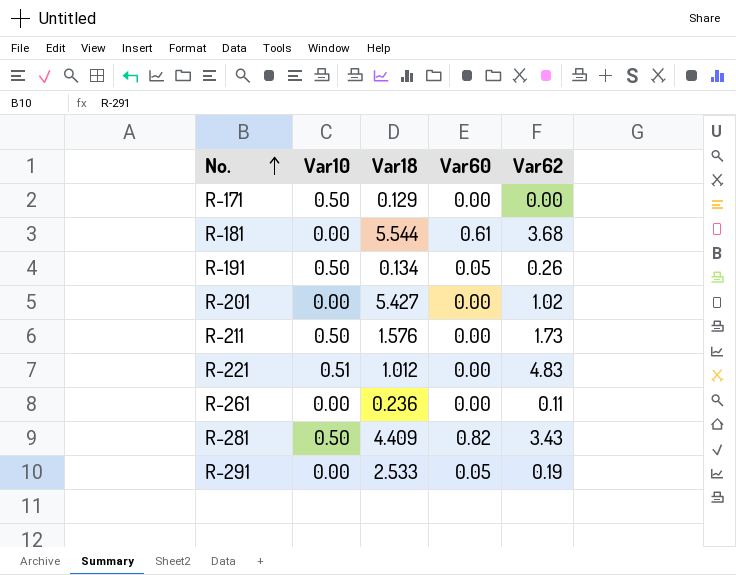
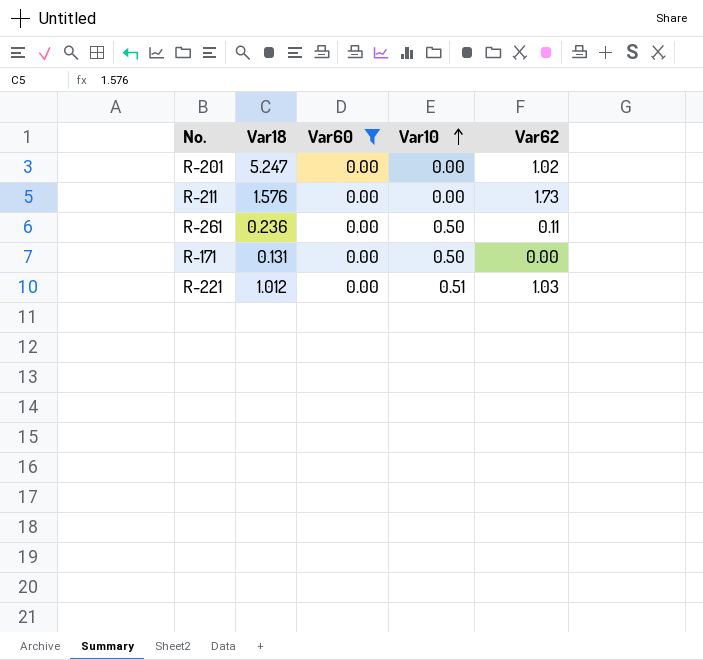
filter: none -> Var60 = 0.00
row order: No. ascending -> Var10 ascending
column Var10 | position: 2 -> 4
R-201 | Var18: 5.427 -> 5.247
R-211 | Var10: 0.50 -> 0.00
R-261 | Var10: 0.00 -> 0.50
R-171 | Var18: 0.129 -> 0.131
R-221 | Var62: 4.83 -> 1.03

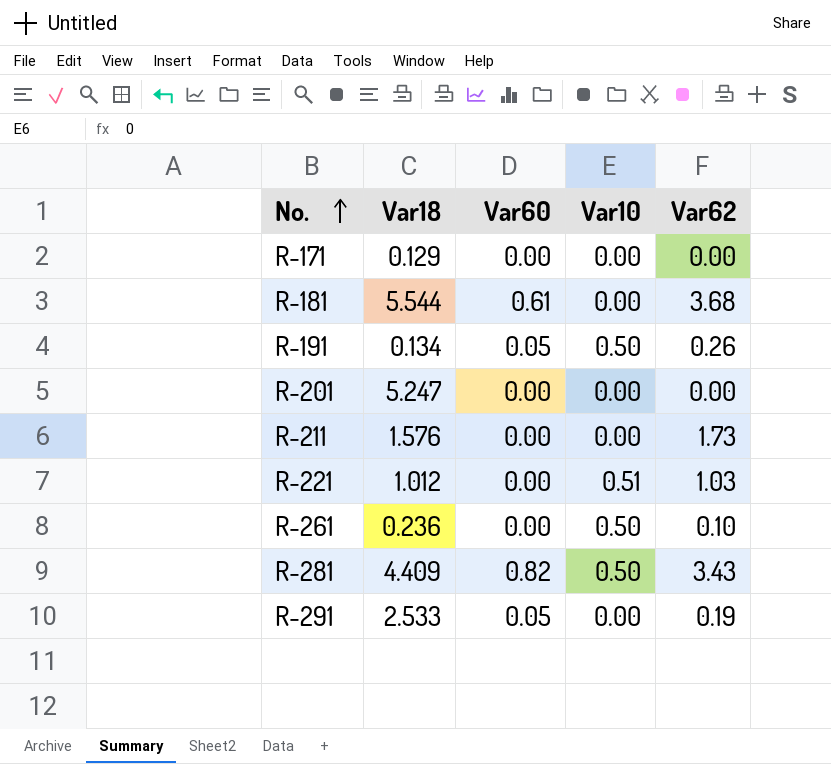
filter: Var60 = 0.00 -> none
row order: Var10 ascending -> No. ascending
R-171 | Var18: 0.131 -> 0.129
R-171 | Var10: 0.50 -> 0.00
R-201 | Var62: 1.02 -> 0.00
R-261 | Var62: 0.11 -> 0.10

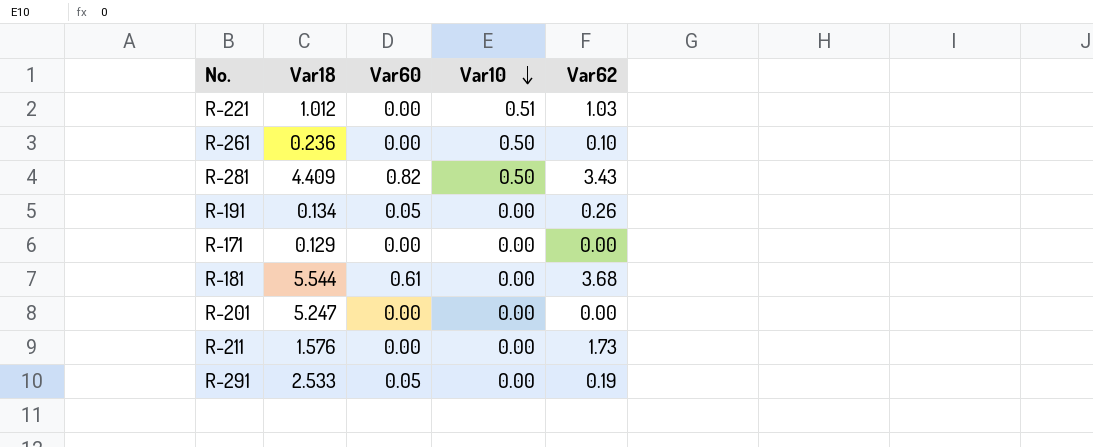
row order: No. ascending -> Var10 descending
R-191 | Var10: 0.50 -> 0.00

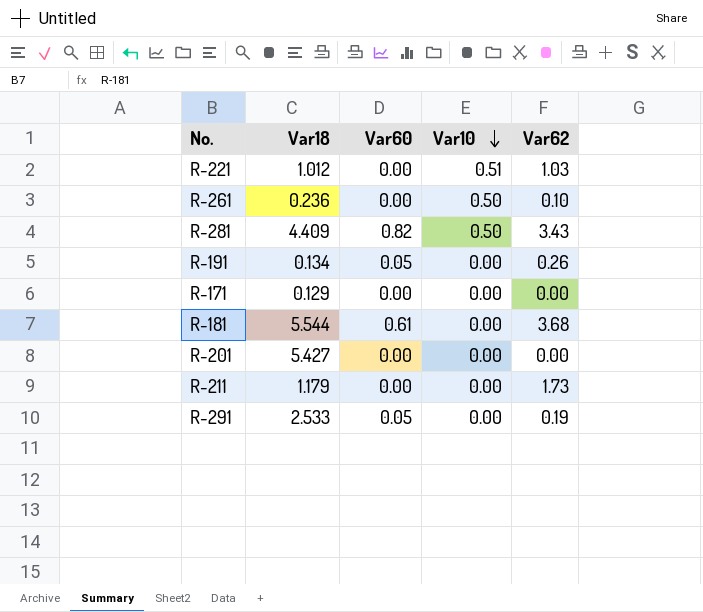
R-201 | Var18: 5.247 -> 5.427
R-211 | Var18: 1.576 -> 1.179

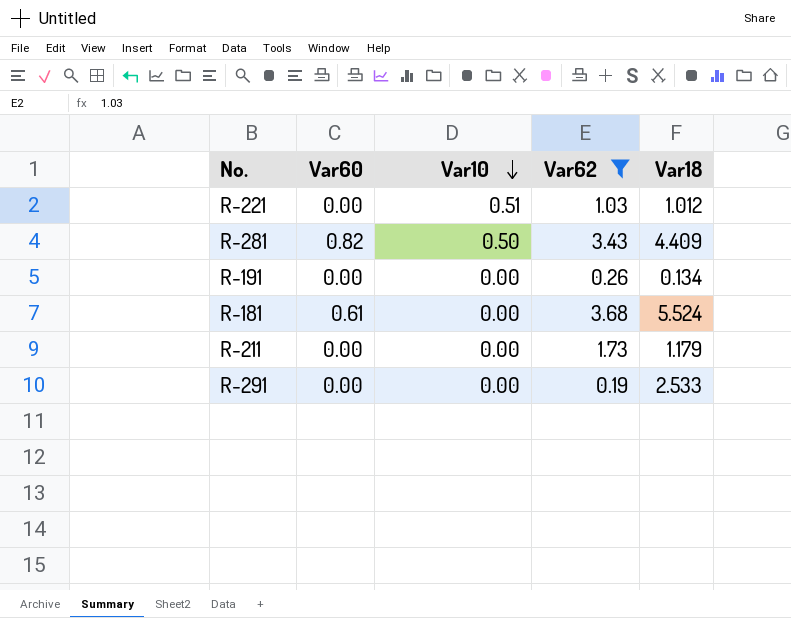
filter: none -> Var62 >= 0.19
column Var18 | position: 2 -> 5
R-191 | Var60: 0.05 -> 0.00
R-181 | Var18: 5.544 -> 5.524
R-291 | Var60: 0.05 -> 0.00

